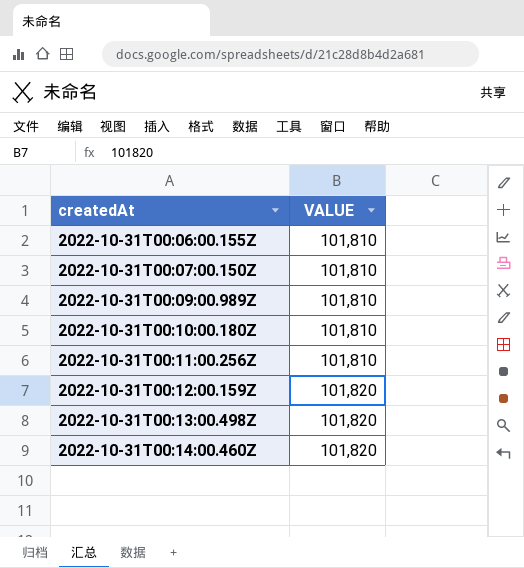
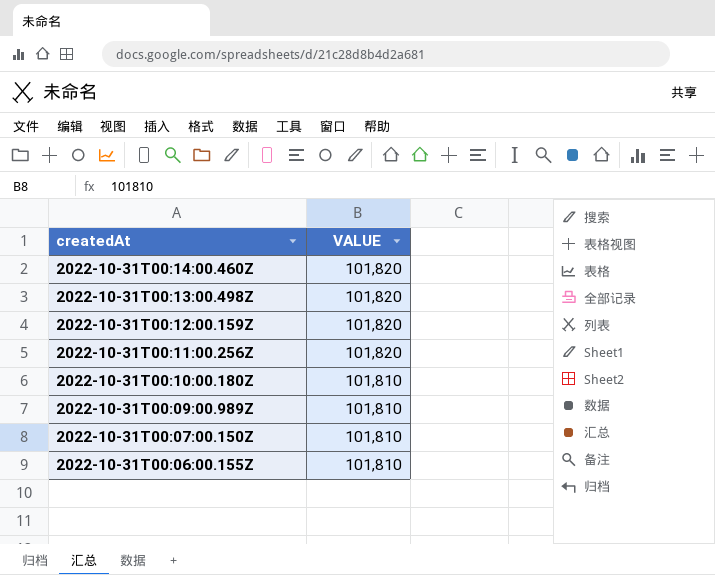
row order: createdAt ascending -> createdAt descending
2022-10-31T00:11:00.256Z | VALUE: 101,810 -> 101,820

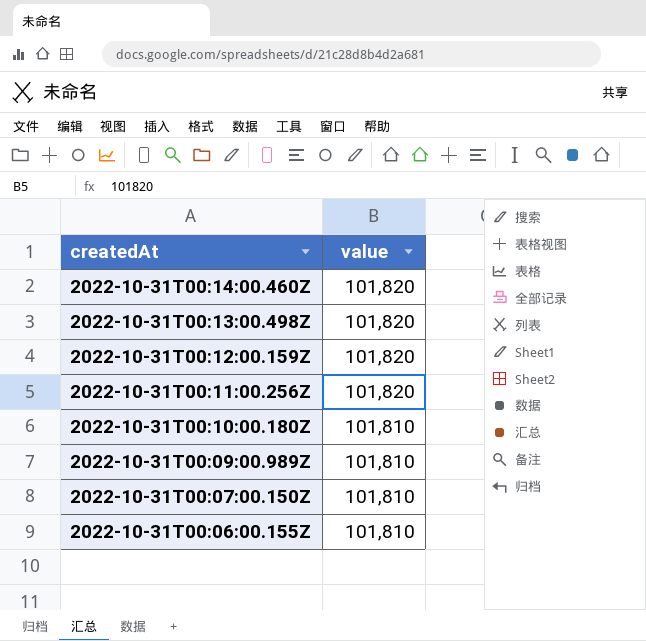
column name: VALUE -> value

